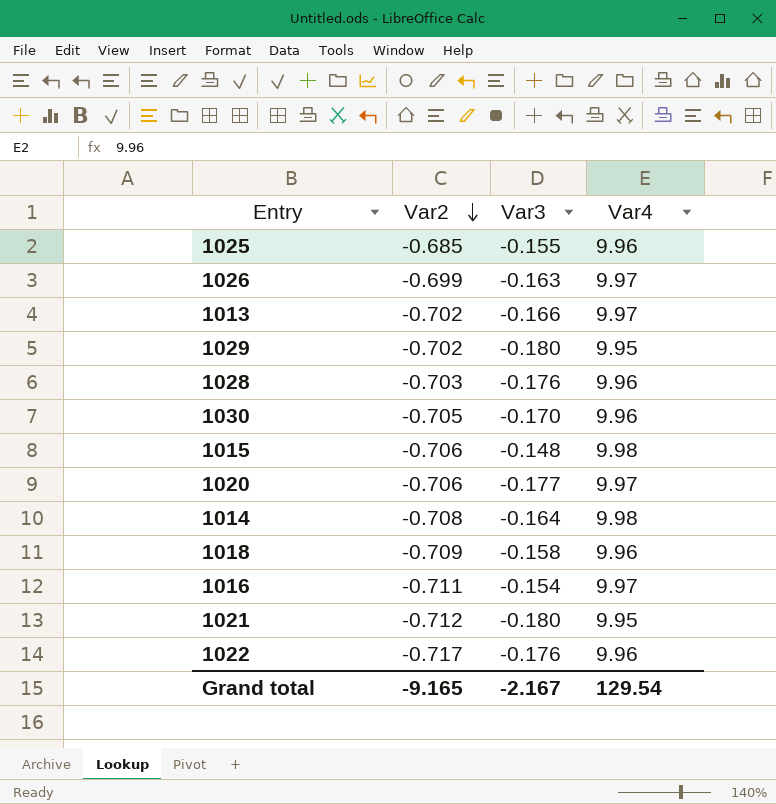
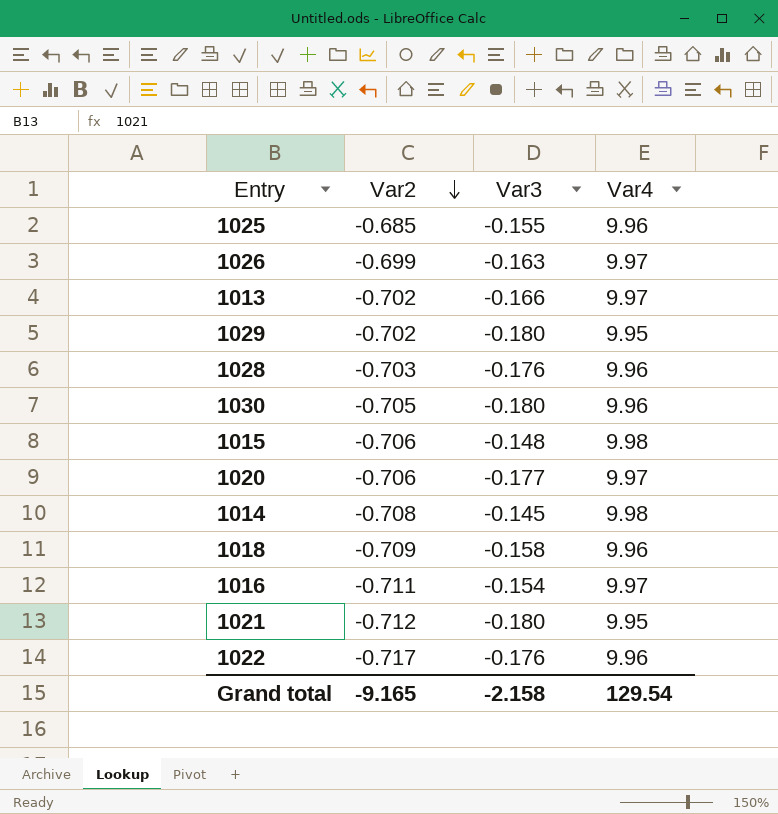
1030 | Var3: -0.170 -> -0.180
1014 | Var3: -0.164 -> -0.145
Grand total | Var3: -2.167 -> -2.158

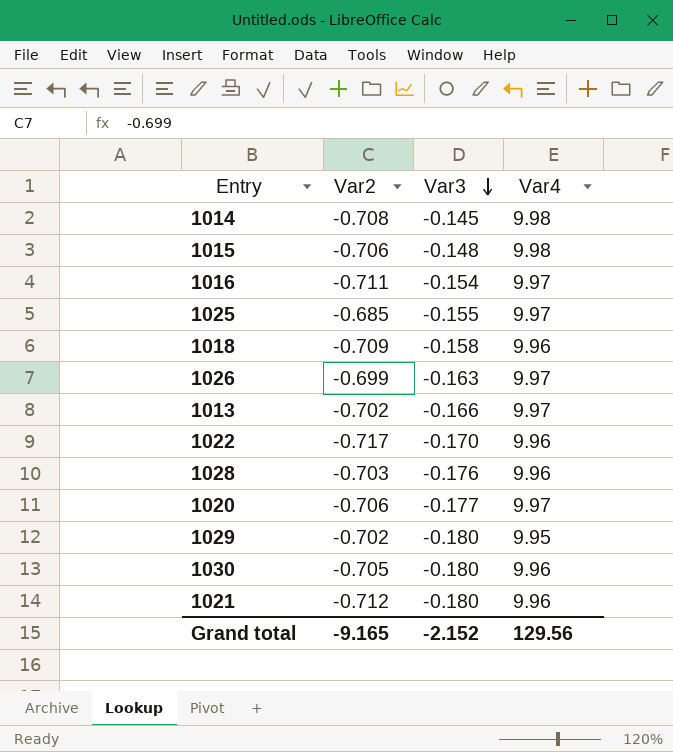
row order: Var2 descending -> Var3 descending
1025 | Var4: 9.96 -> 9.97
1022 | Var3: -0.176 -> -0.170
1021 | Var4: 9.95 -> 9.96
Grand total | Var3: -2.158 -> -2.152
Grand total | Var4: 129.54 -> 129.56

